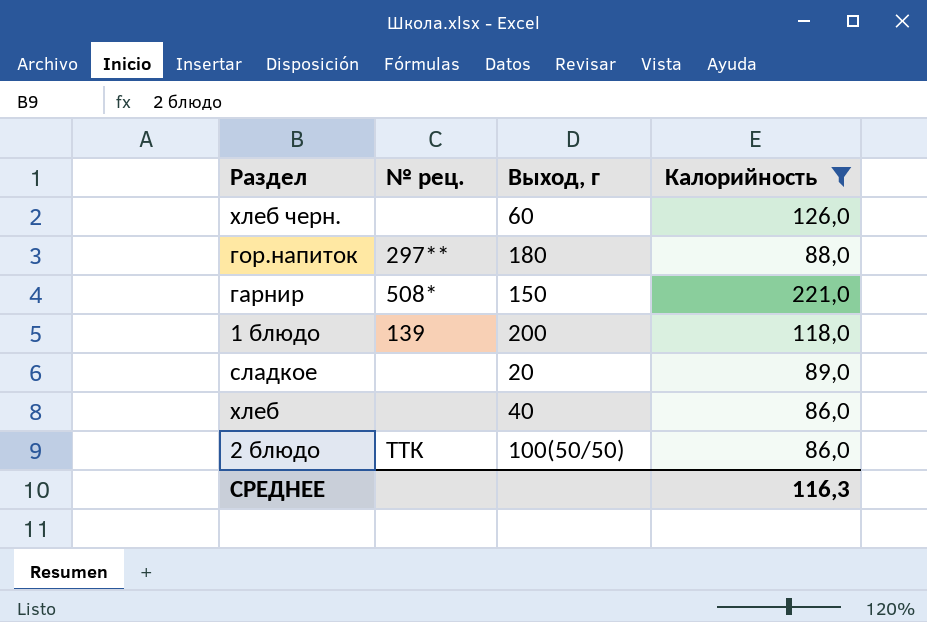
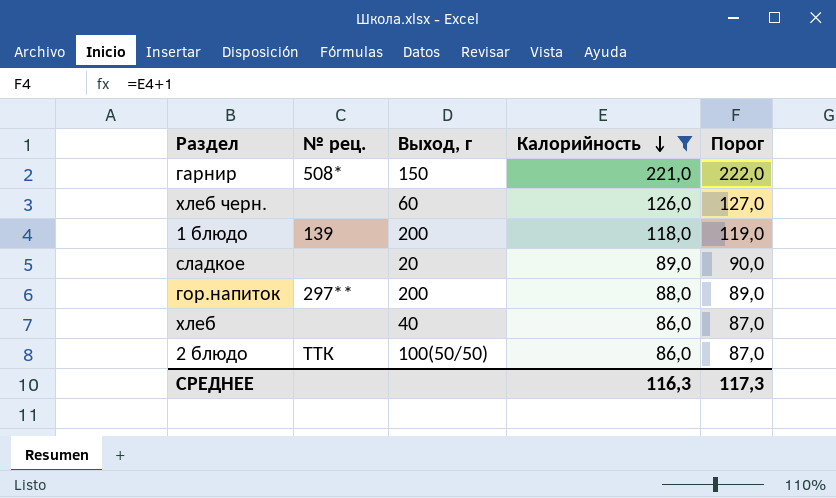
row order: none -> Калорийность descending
column Порог | formula: none -> [Калорийность] + 1
гор.напиток | Выход, г: 180 -> 200

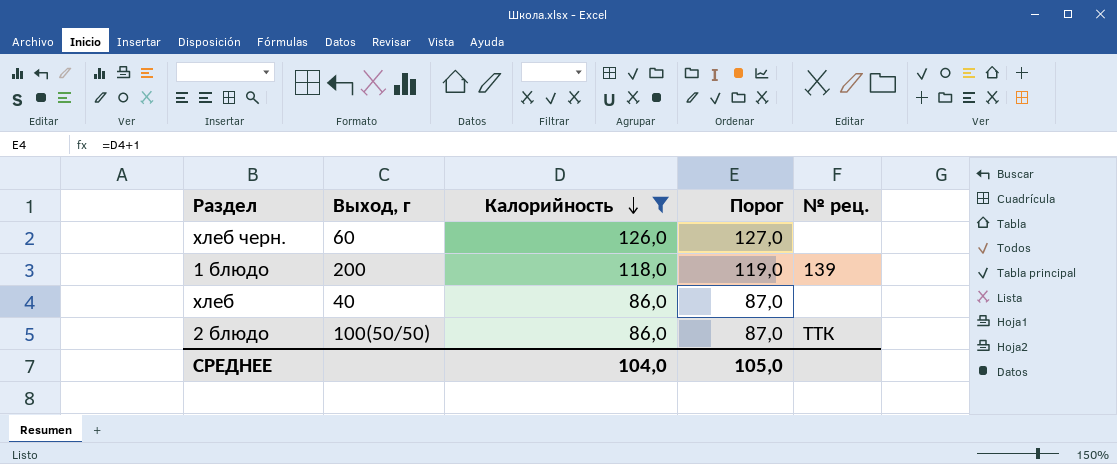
column № рец. | position: 2 -> 5
row гарнир: 508* | 150 | 221,0 | 222,0 -> none
row сладкое: none | 20 | 89,0 | 90,0 -> none
row гор.напиток: 297** | 200 | 88,0 | 89,0 -> none
СРЕДНЕЕ | Калорийность: 116,3 -> 104,0
СРЕДНЕЕ | Порог: 117,3 -> 105,0

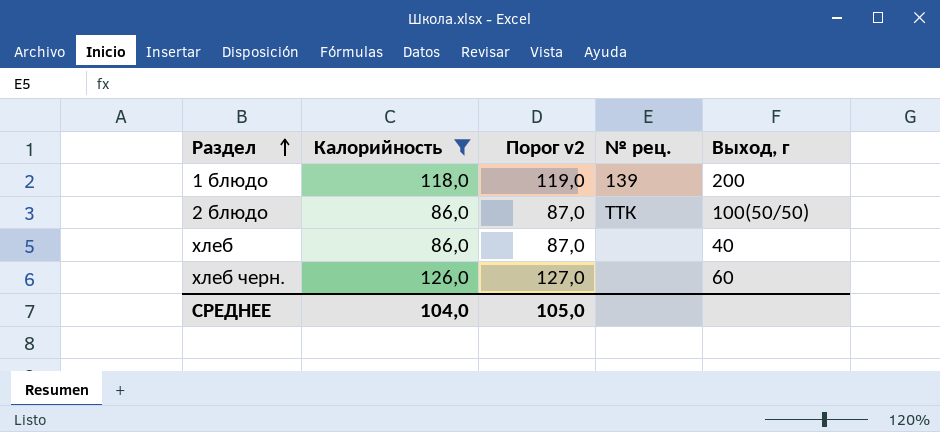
row order: Калорийность descending -> Раздел ascending
column name: Порог -> Порог v2
column Выход, г | position: 2 -> 5

